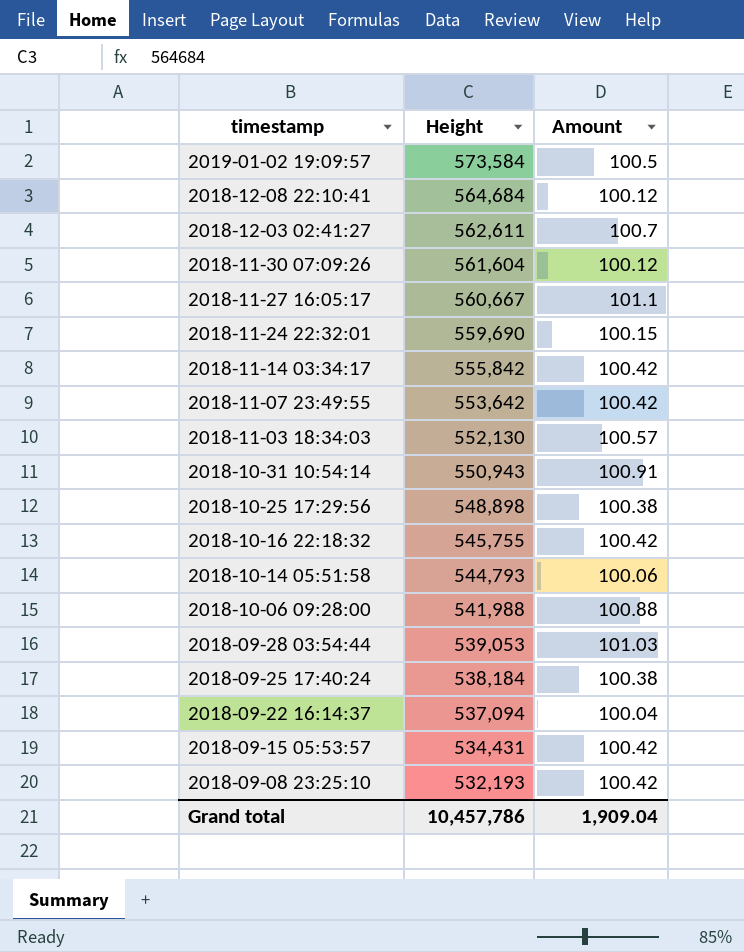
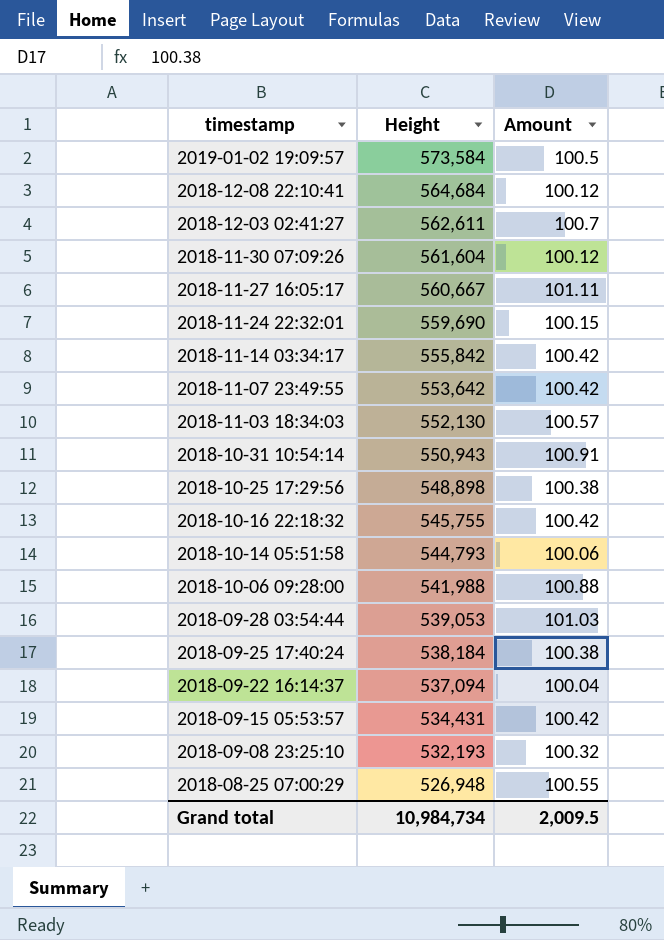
2018-11-27 16:05:17 | Amount: 101.1 -> 101.11
2018-09-08 23:25:10 | Amount: 100.42 -> 100.32
row 2018-08-25 07:00:29: none -> 526,948 | 100.55
Grand total | Height: 10,457,786 -> 10,984,734
Grand total | Amount: 1,909.04 -> 2,009.5

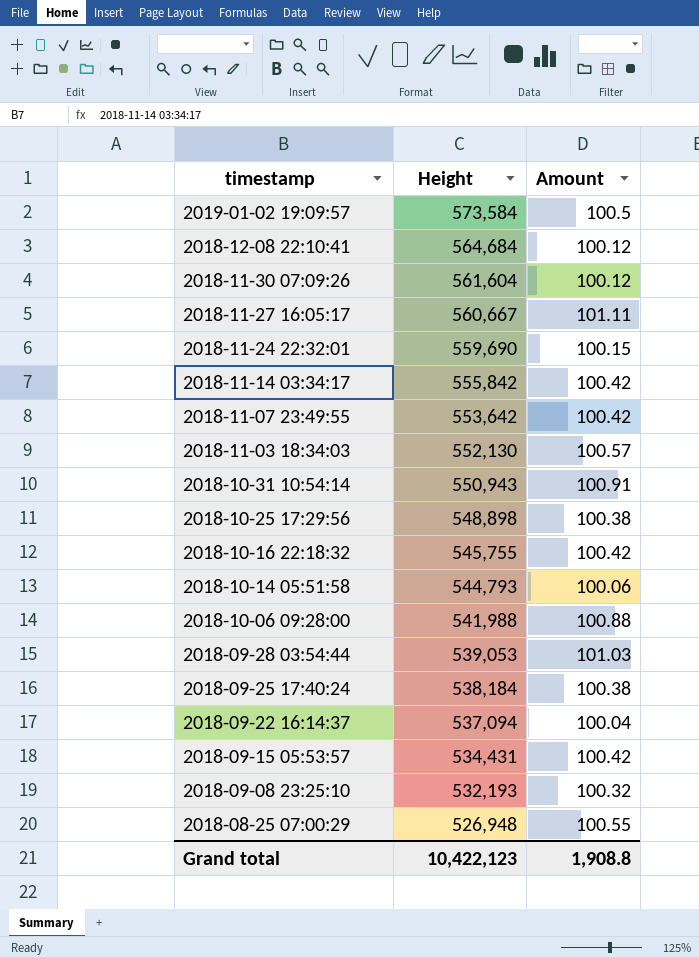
row 2018-12-03 02:41:27: 562,611 | 100.7 -> none
Grand total | Height: 10,984,734 -> 10,422,123
Grand total | Amount: 2,009.5 -> 1,908.8

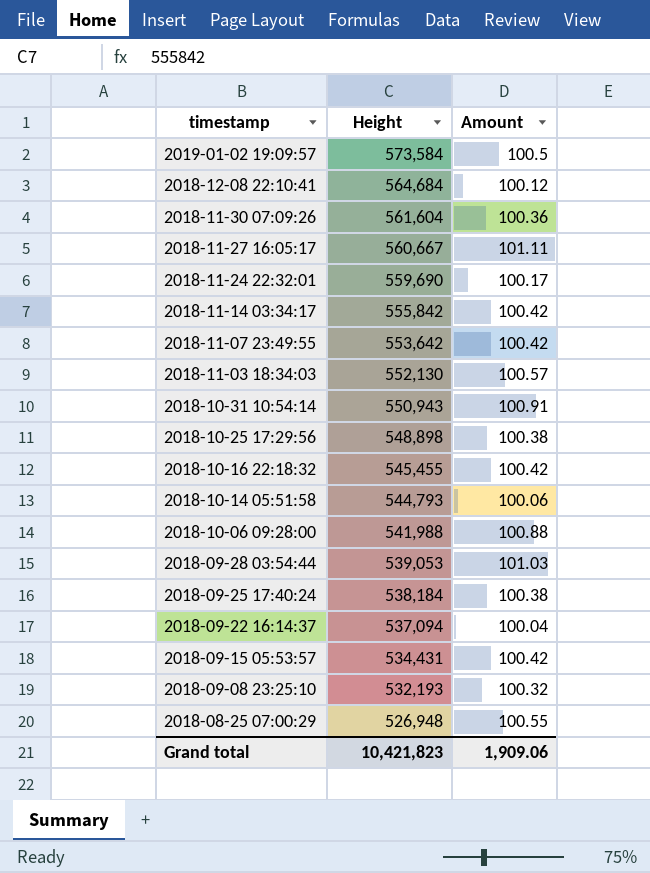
2018-11-30 07:09:26 | Amount: 100.12 -> 100.36
2018-11-24 22:32:01 | Amount: 100.15 -> 100.17
2018-10-16 22:18:32 | Height: 545,755 -> 545,455
Grand total | Height: 10,422,123 -> 10,421,823
Grand total | Amount: 1,908.8 -> 1,909.06

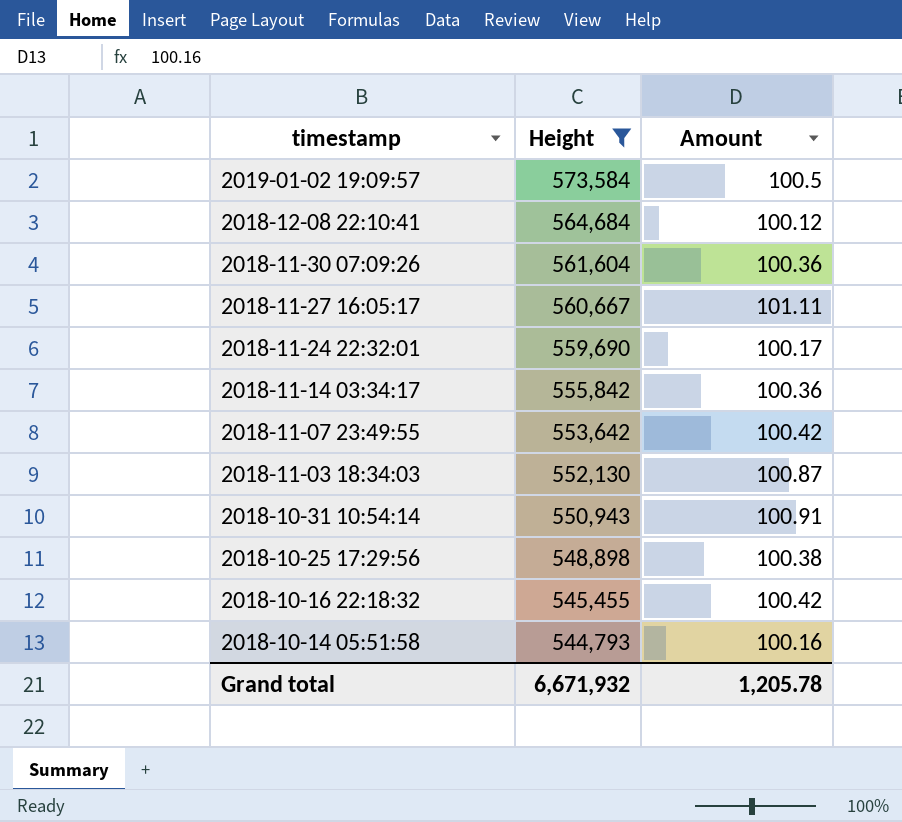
filter: none -> Height >= 544,793
2018-11-14 03:34:17 | Amount: 100.42 -> 100.36
2018-11-03 18:34:03 | Amount: 100.57 -> 100.87
2018-10-14 05:51:58 | Amount: 100.06 -> 100.16
Grand total | Height: 10,421,823 -> 6,671,932
Grand total | Amount: 1,909.06 -> 1,205.78

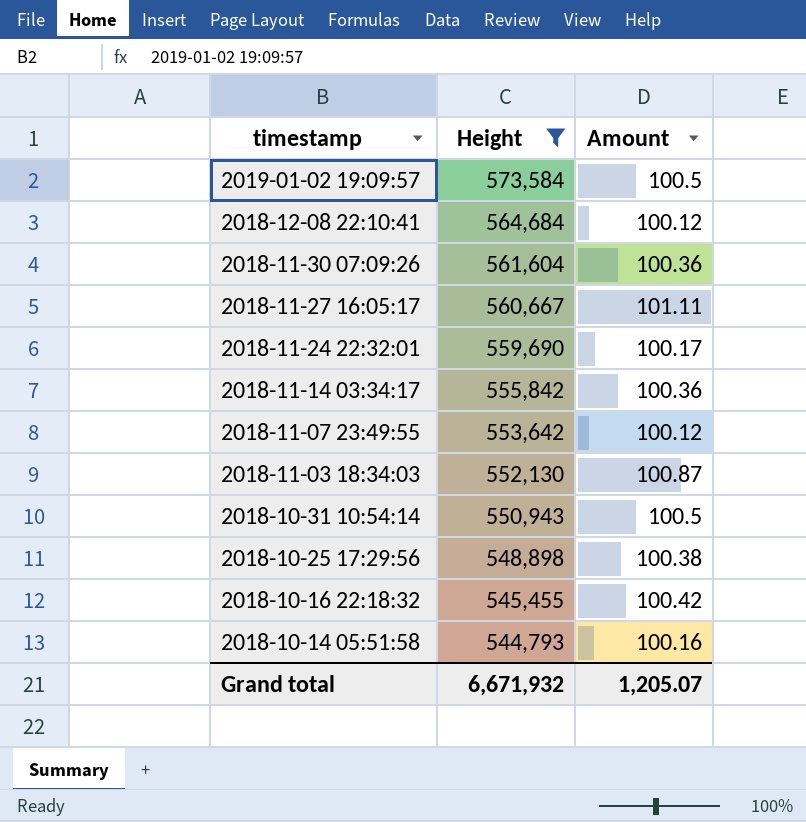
2018-11-07 23:49:55 | Amount: 100.42 -> 100.12
2018-10-31 10:54:14 | Amount: 100.91 -> 100.5
Grand total | Amount: 1,205.78 -> 1,205.07

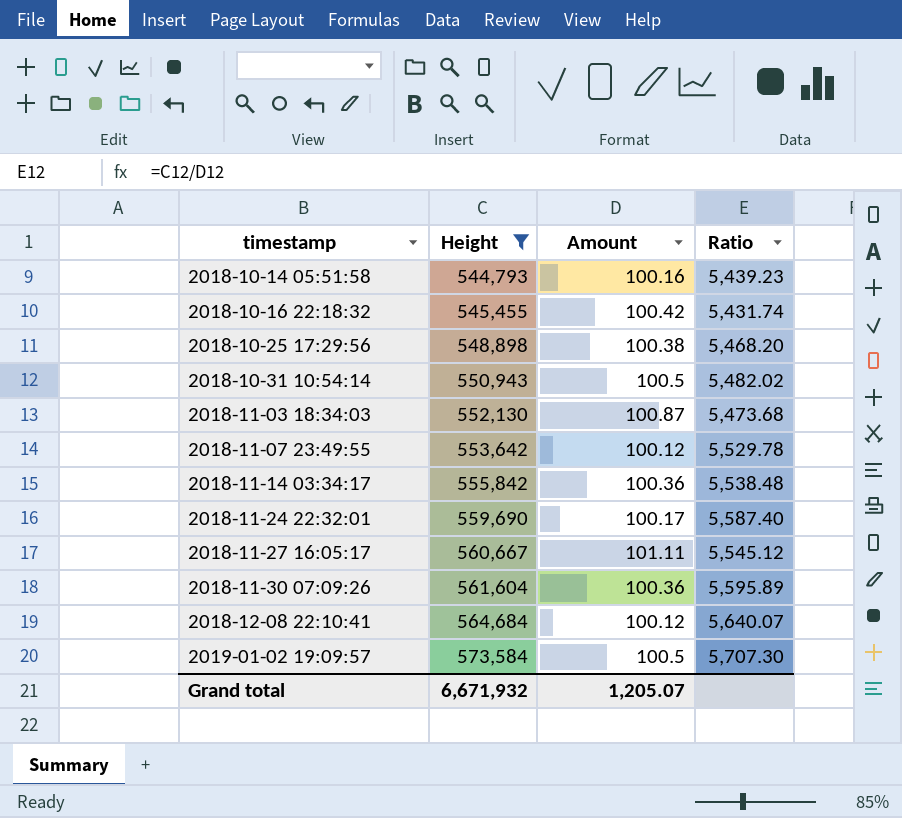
row order: timestamp descending -> timestamp ascending
column Ratio | formula: none -> [Height] / [Amount]

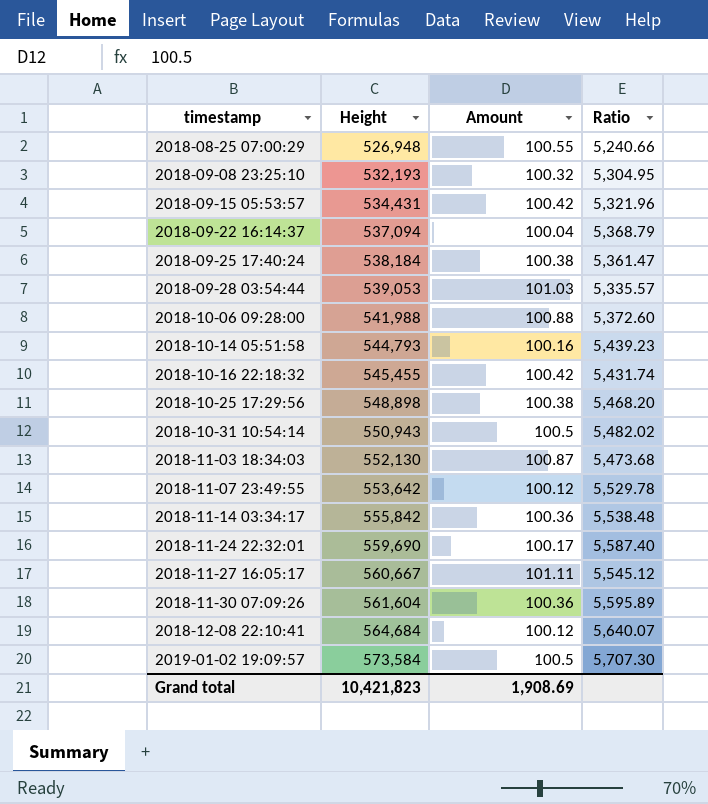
filter: Height >= 544,793 -> none
Grand total | Height: 6,671,932 -> 10,421,823
Grand total | Amount: 1,205.07 -> 1,908.69

